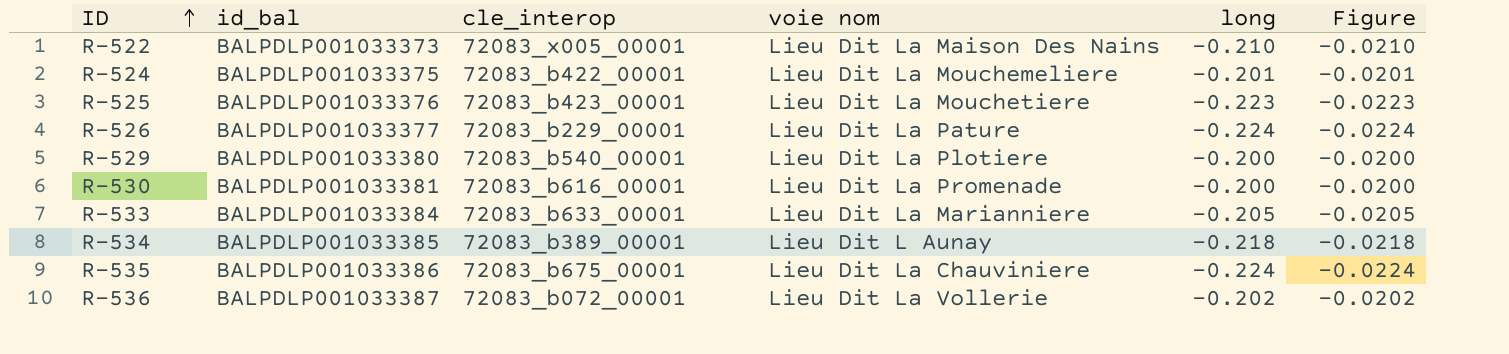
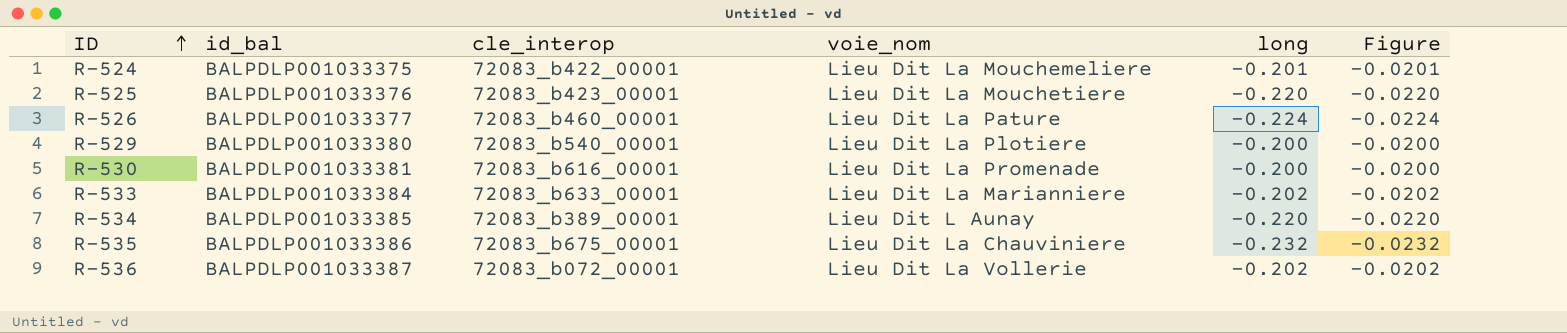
column name: voie nom -> voie_nom
row R-522: BALPDLP001033373 | 72083_x005_00001 | Lieu Dit La Maison Des Nains | -0.210 | -0.0210 -> none
R-525 | long: -0.223 -> -0.220
R-525 | Figure: -0.0223 -> -0.0220
R-526 | cle_interop: 72083_b229_00001 -> 72083_b460_00001
R-533 | long: -0.205 -> -0.202
R-533 | Figure: -0.0205 -> -0.0202
R-534 | long: -0.218 -> -0.220
R-534 | Figure: -0.0218 -> -0.0220
R-535 | long: -0.224 -> -0.232
R-535 | Figure: -0.0224 -> -0.0232

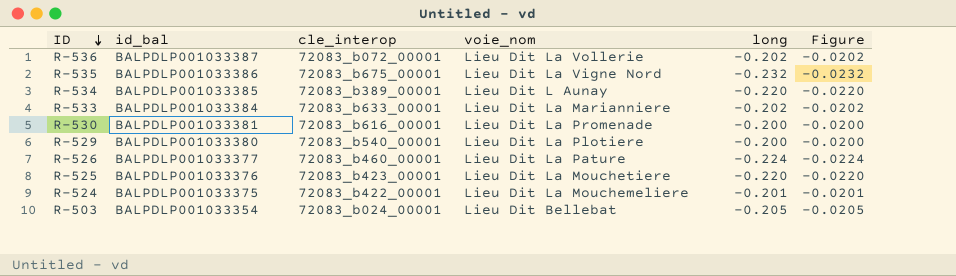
row order: ID ascending -> ID descending
R-535 | voie_nom: Lieu Dit La Chauviniere -> Lieu Dit La Vigne Nord
row R-503: none -> BALPDLP001033354 | 72083_b024_00001 | Lieu Dit Bellebat | -0.205 | -0.0205

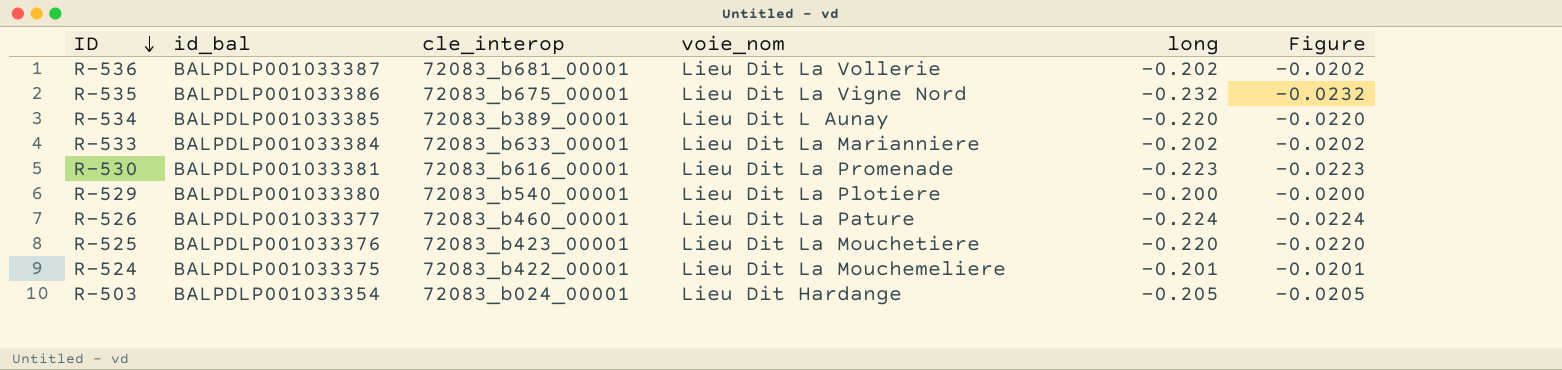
R-536 | cle_interop: 72083_b072_00001 -> 72083_b681_00001
R-530 | long: -0.200 -> -0.223
R-530 | Figure: -0.0200 -> -0.0223
R-503 | voie_nom: Lieu Dit Bellebat -> Lieu Dit Hardange

